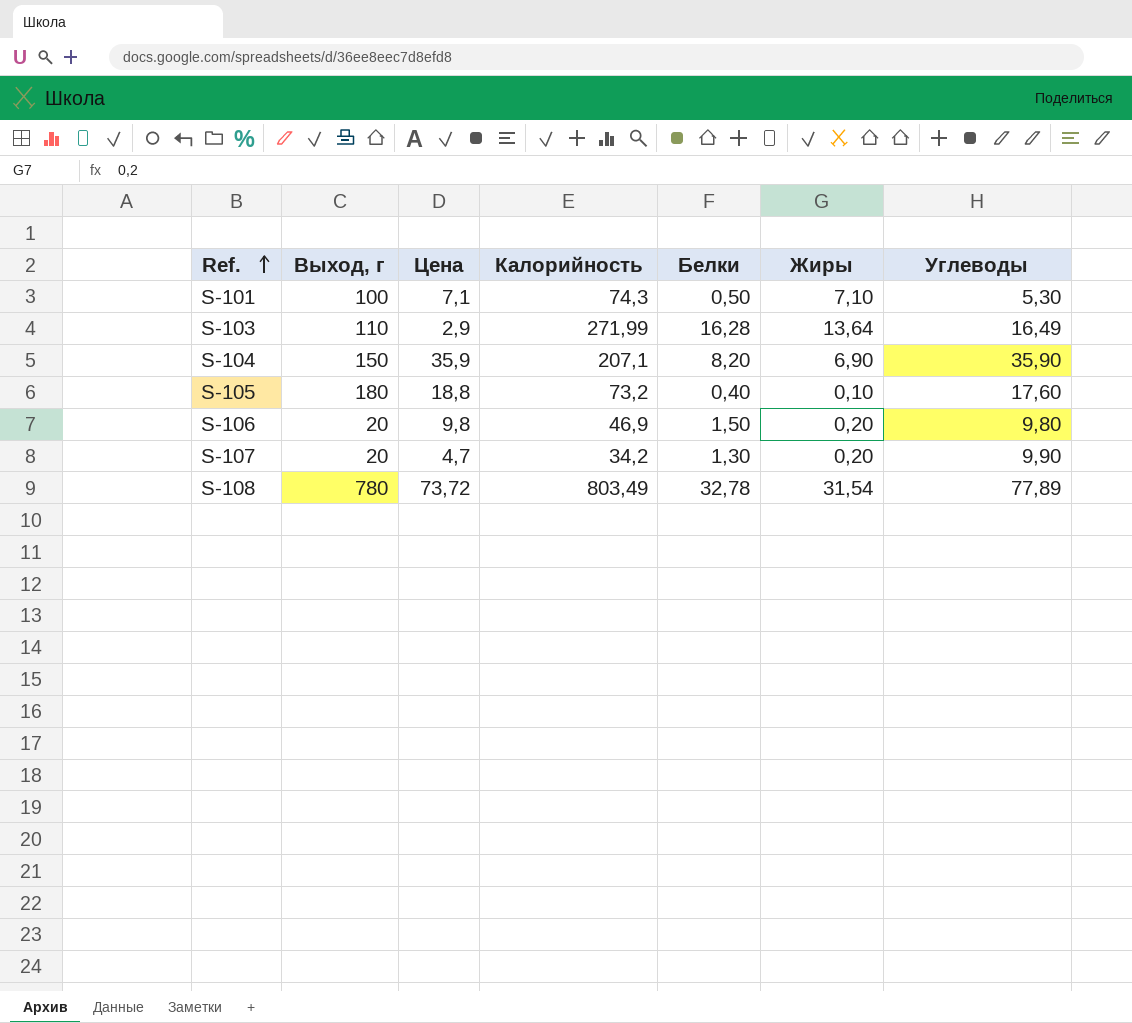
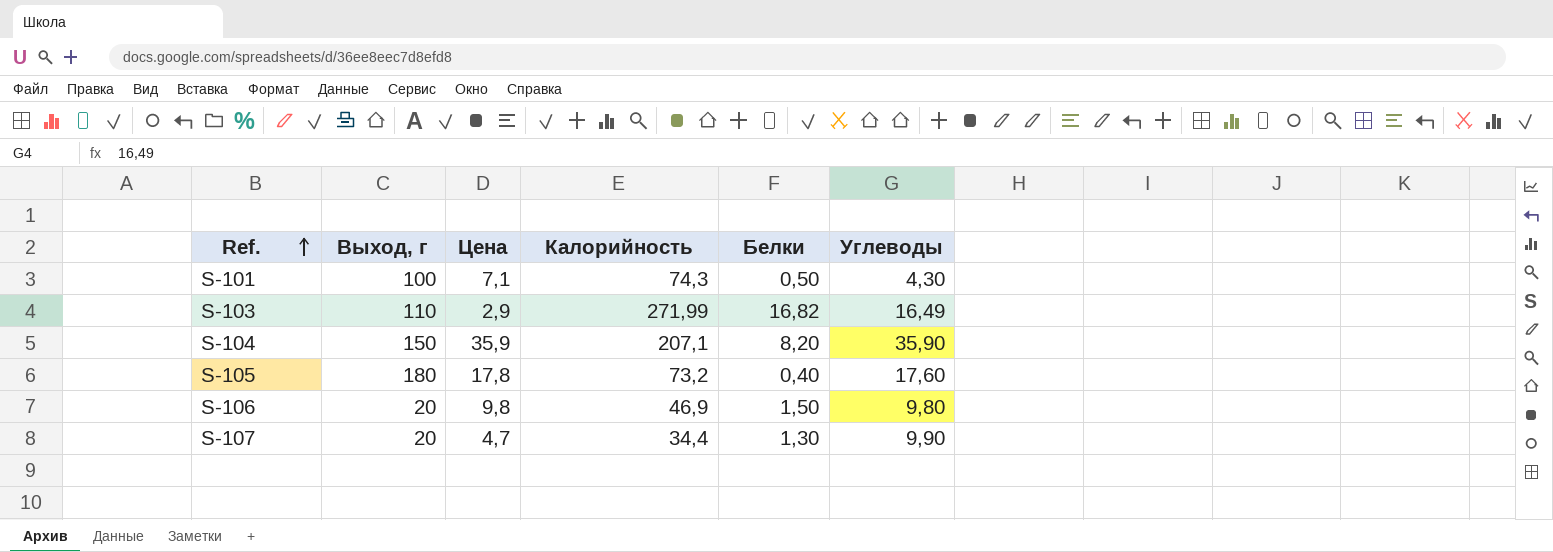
column Жиры | position: 6 -> none
row S-108: 780 | 73,72 | 803,49 | 32,78 | 31,54 | 77,89 -> none
S-101 | Углеводы: 5,30 -> 4,30
S-103 | Белки: 16,28 -> 16,82
S-105 | Цена: 18,8 -> 17,8
S-107 | Калорийность: 34,2 -> 34,4

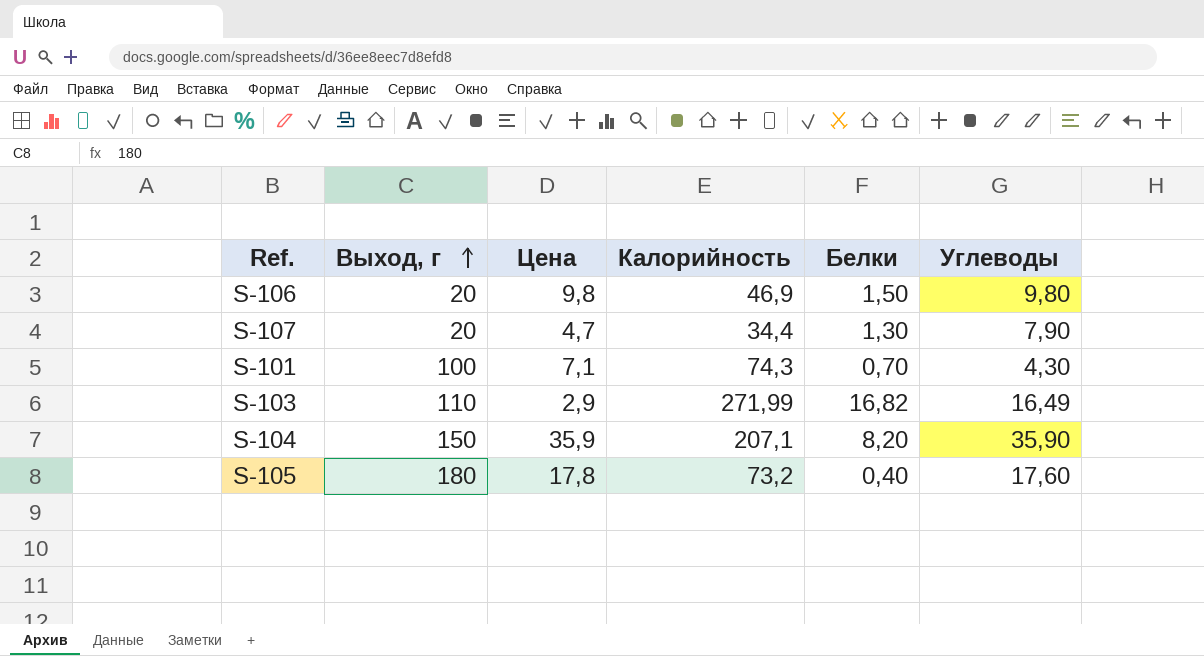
row order: Ref. ascending -> Выход, г ascending
S-107 | Углеводы: 9,90 -> 7,90
S-101 | Белки: 0,50 -> 0,70

